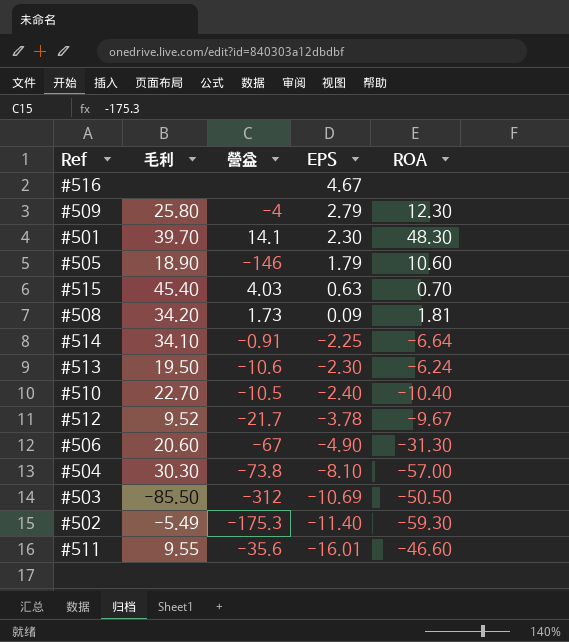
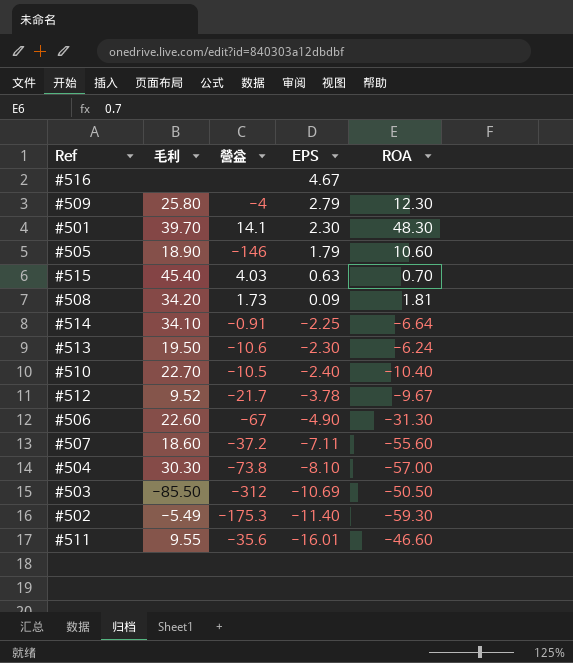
#506 | 毛利: 20.60 -> 22.60
row #507: none -> 18.60 | -37.2 | -7.11 | -55.60

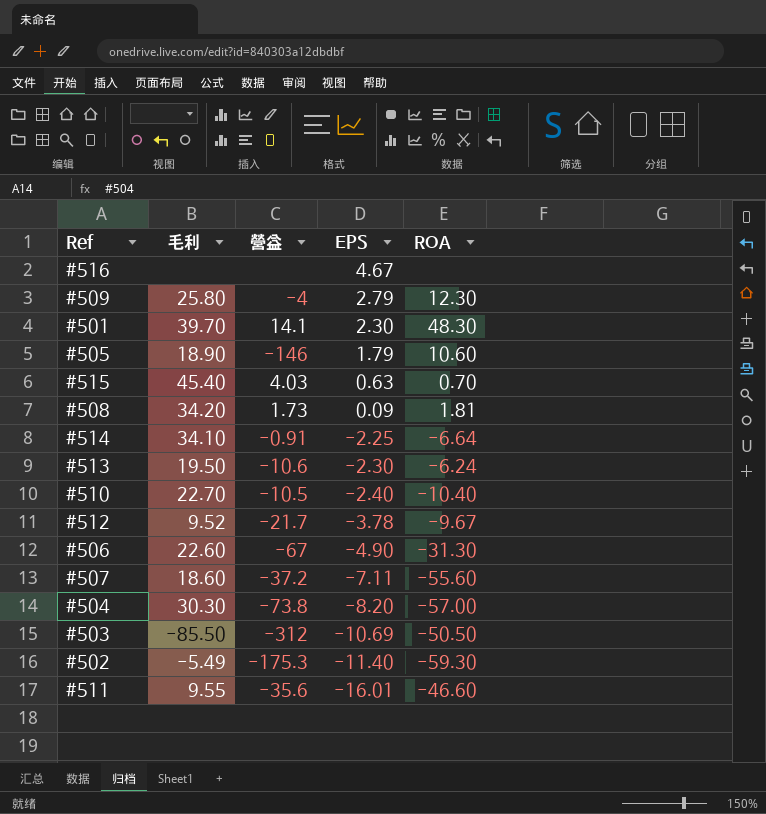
#504 | EPS: -8.10 -> -8.20

